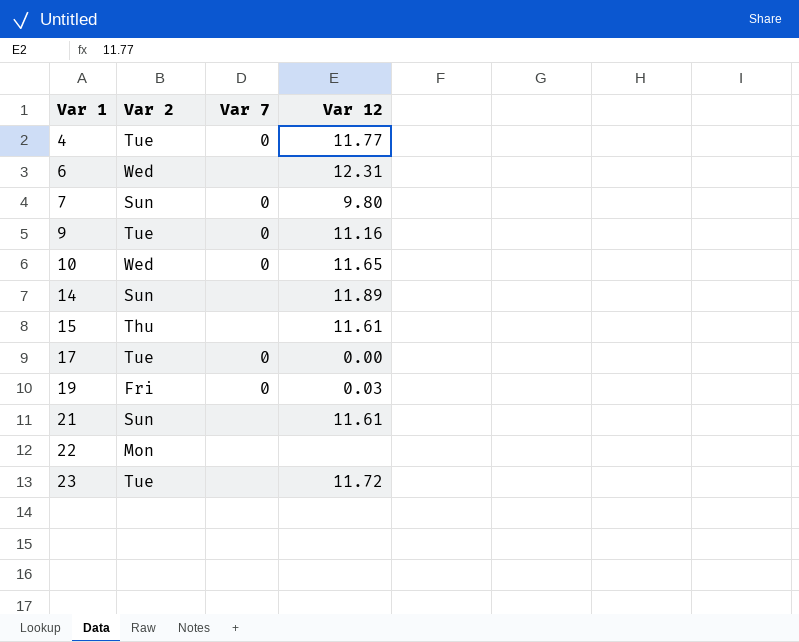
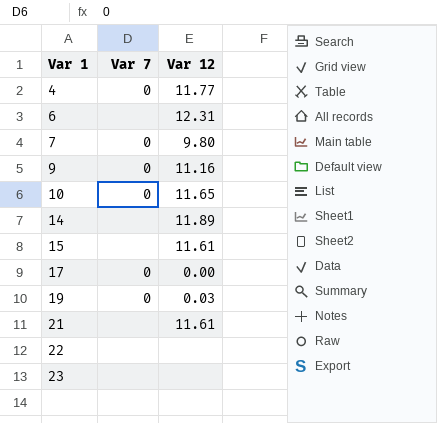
column Var 2 | position: 2 -> none
23 | Var 12: 11.72 -> none

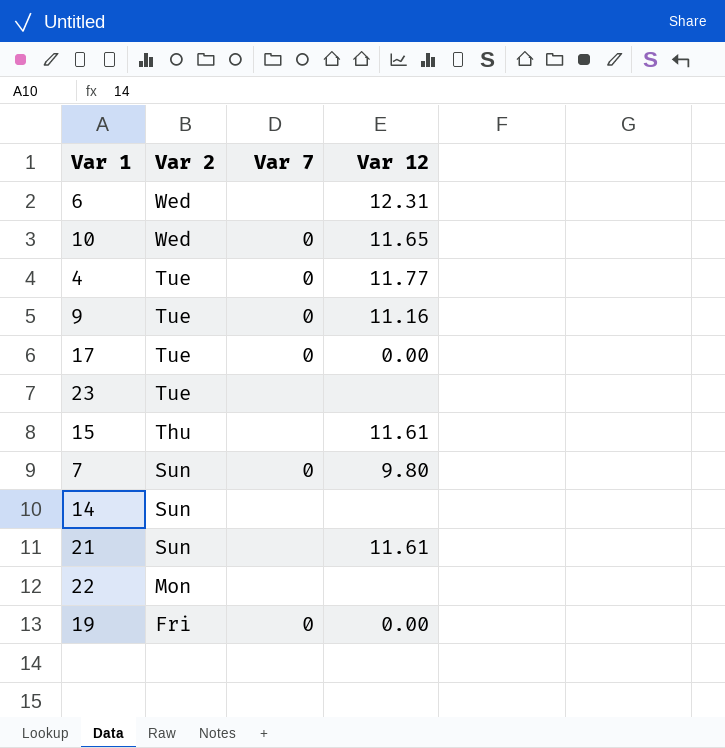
row order: Var 1 ascending -> Var 2 descending
column Var 2 | position: none -> 2
14 | Var 12: 11.89 -> none
19 | Var 12: 0.03 -> 0.00

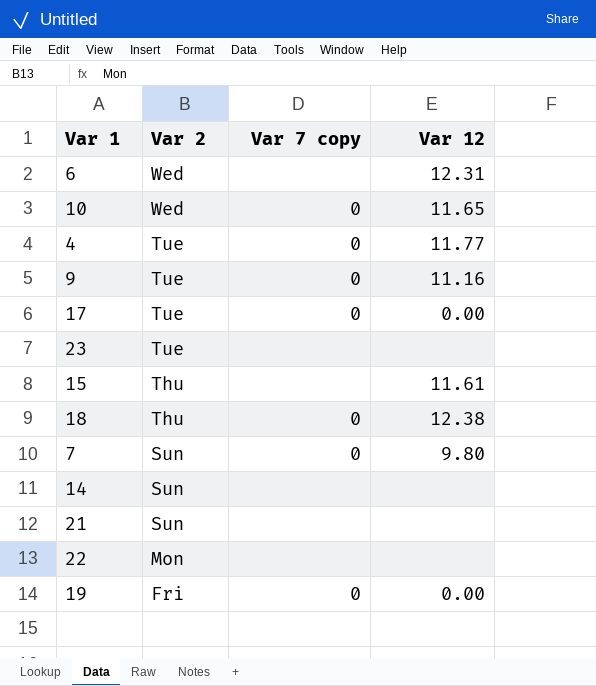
column name: Var 7 -> Var 7 copy
row 18: none -> Thu | 0 | 12.38
21 | Var 12: 11.61 -> none

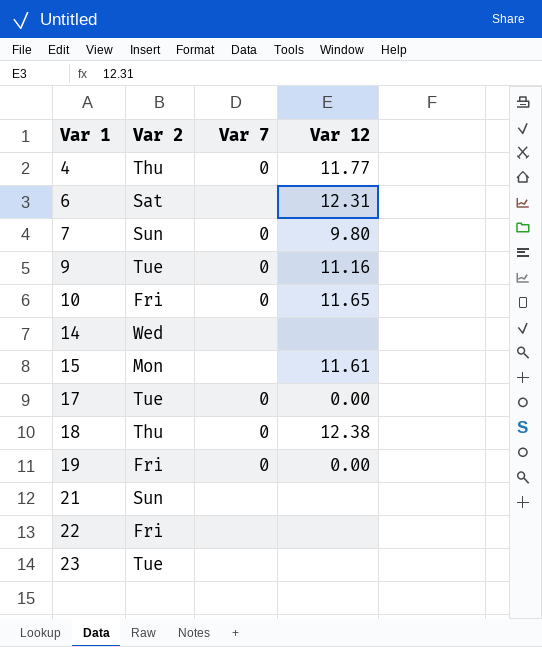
row order: Var 2 descending -> Var 1 ascending
column name: Var 7 copy -> Var 7
4 | Var 2: Tue -> Thu
6 | Var 2: Wed -> Sat
10 | Var 2: Wed -> Fri
14 | Var 2: Sun -> Wed
15 | Var 2: Thu -> Mon
22 | Var 2: Mon -> Fri

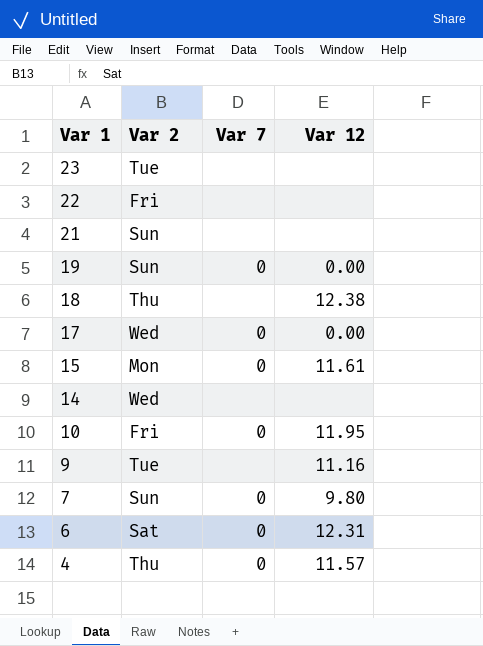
row order: Var 1 ascending -> Var 1 descending
19 | Var 2: Fri -> Sun
18 | Var 7: 0 -> none
17 | Var 2: Tue -> Wed
15 | Var 7: none -> 0
10 | Var 12: 11.65 -> 11.95
9 | Var 7: 0 -> none
6 | Var 7: none -> 0
4 | Var 12: 11.77 -> 11.57

